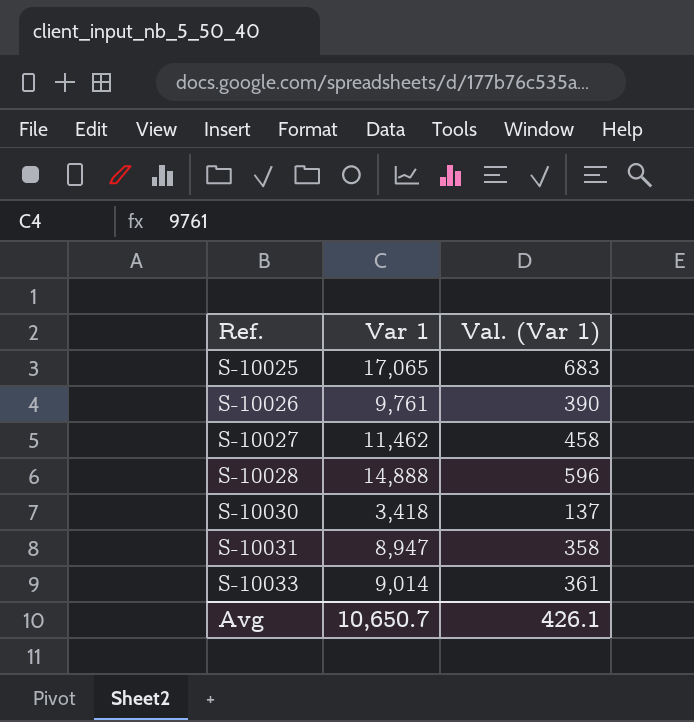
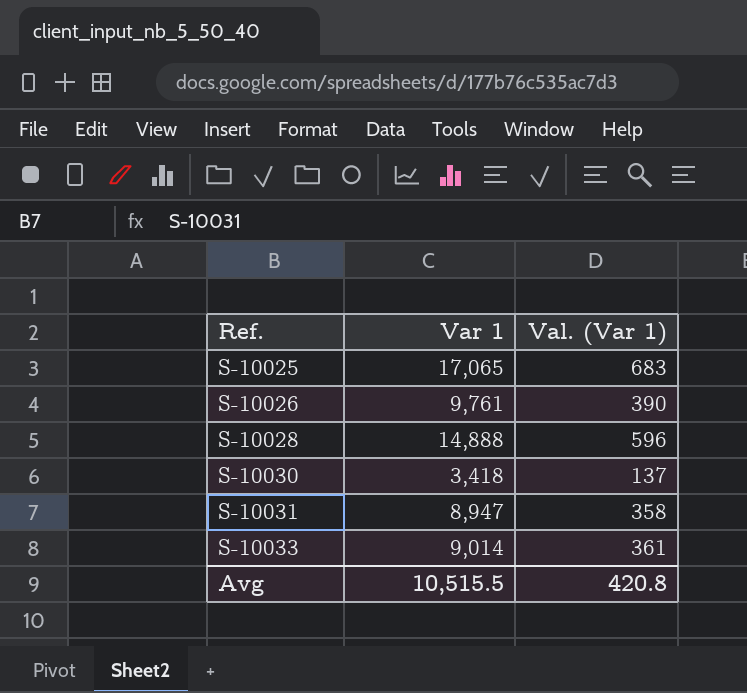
row S-10027: 11,462 | 458 -> none
Avg | Var 1: 10,650.7 -> 10,515.5
Avg | Val. (Var 1): 426.1 -> 420.8

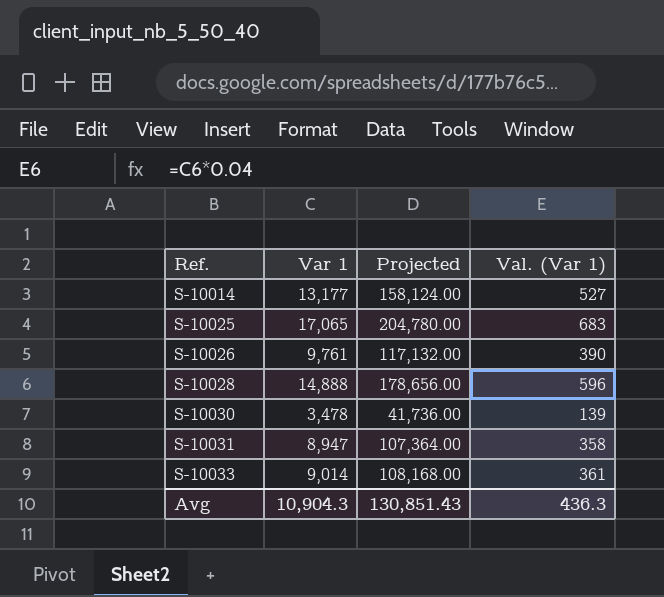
column Projected | formula: none -> [Var 1] * 12
row S-10014: none -> 13,177 | 158,124.00 | 527
S-10030 | Var 1: 3,418 -> 3,478
S-10030 | Val. (Var 1): 137 -> 139
Avg | Var 1: 10,515.5 -> 10,904.3
Avg | Val. (Var 1): 420.8 -> 436.3

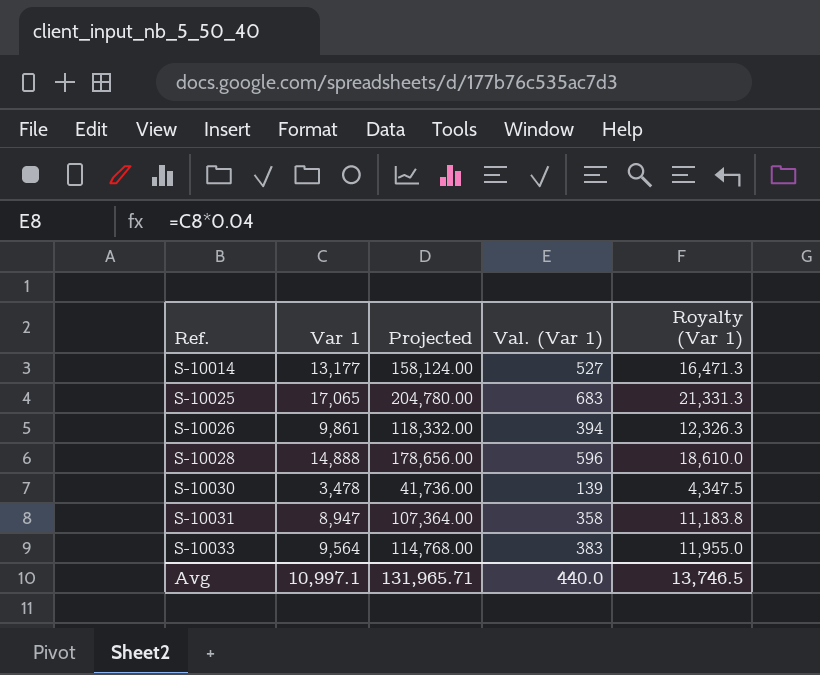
column Royalty (Var 1) | formula: none -> [Var 1] * 1.25
S-10026 | Var 1: 9,761 -> 9,861
S-10026 | Projected: 117,132.00 -> 118,332.00
S-10026 | Val. (Var 1): 390 -> 394
S-10033 | Var 1: 9,014 -> 9,564
S-10033 | Projected: 108,168.00 -> 114,768.00
S-10033 | Val. (Var 1): 361 -> 383
Avg | Var 1: 10,904.3 -> 10,997.1
Avg | Projected: 130,851.43 -> 131,965.71
Avg | Val. (Var 1): 436.3 -> 440.0

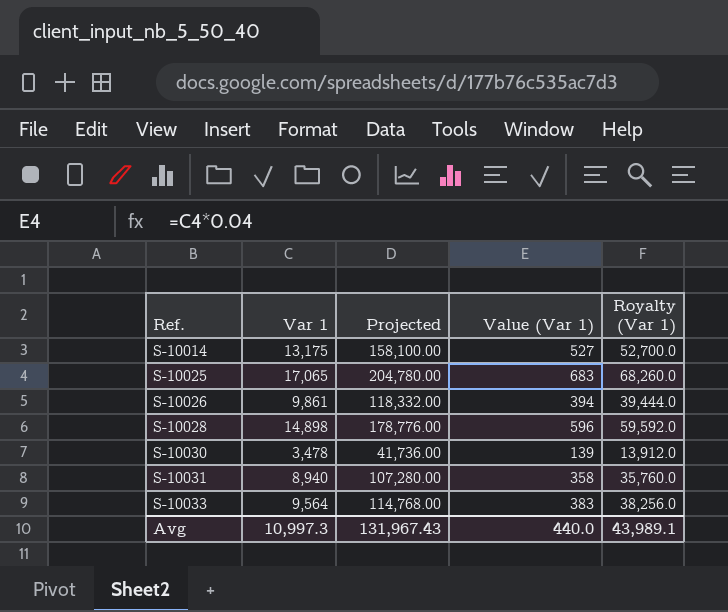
column name: Val. (Var 1) -> Value (Var 1)
column Royalty (Var 1) | formula: [Var 1] * 1.25 -> [Var 1] * 4
S-10014 | Var 1: 13,177 -> 13,175
S-10014 | Projected: 158,124.00 -> 158,100.00
S-10028 | Var 1: 14,888 -> 14,898
S-10028 | Projected: 178,656.00 -> 178,776.00
S-10031 | Var 1: 8,947 -> 8,940
S-10031 | Projected: 107,364.00 -> 107,280.00
Avg | Var 1: 10,997.1 -> 10,997.3
Avg | Projected: 131,965.71 -> 131,967.43
Avg | Royalty (Var 1): 13,746.5 -> 43,989.1

